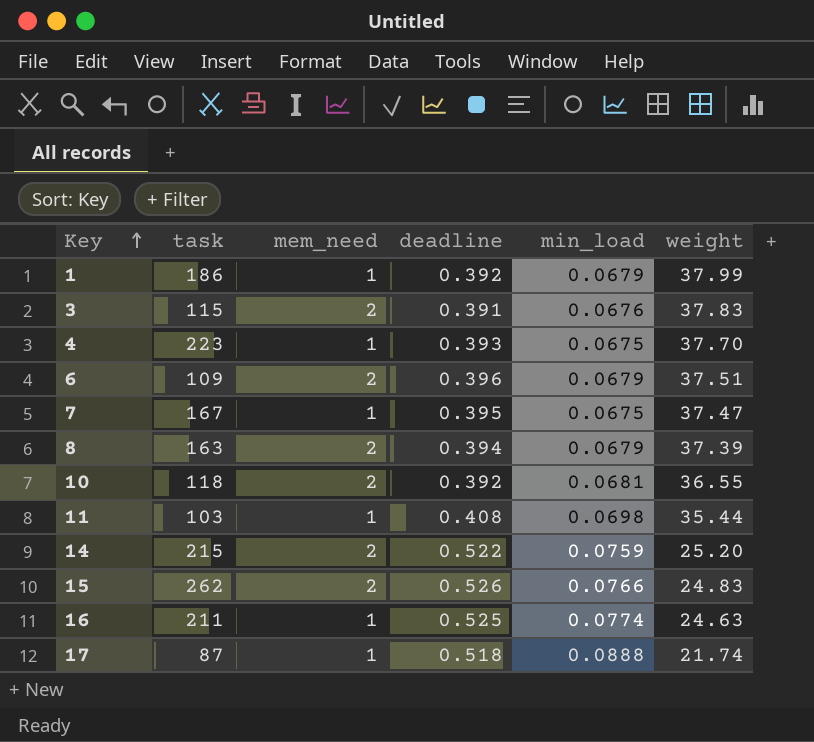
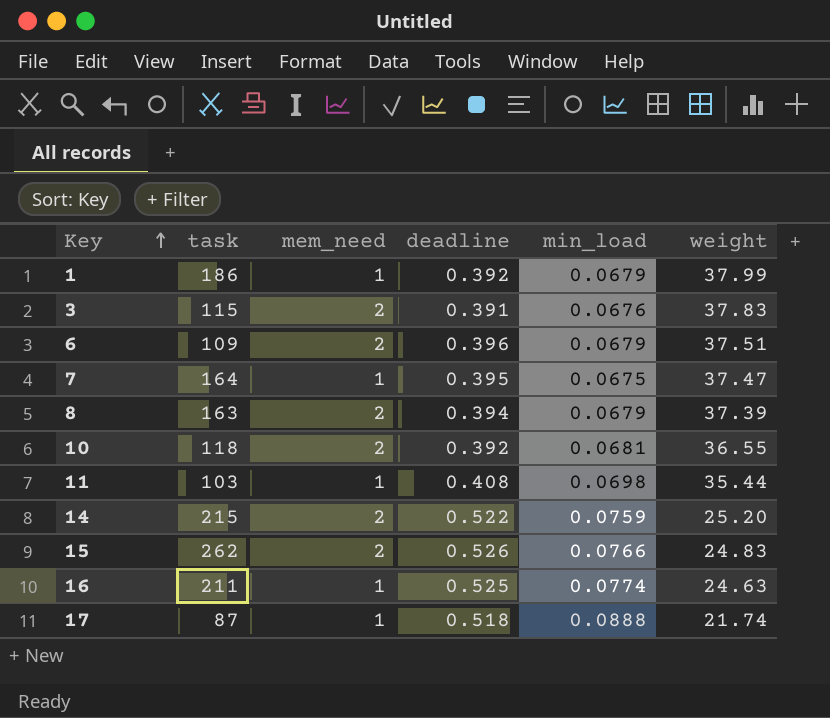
row 4: 223 | 1 | 0.393 | 0.0675 | 37.70 -> none
7 | task: 167 -> 164

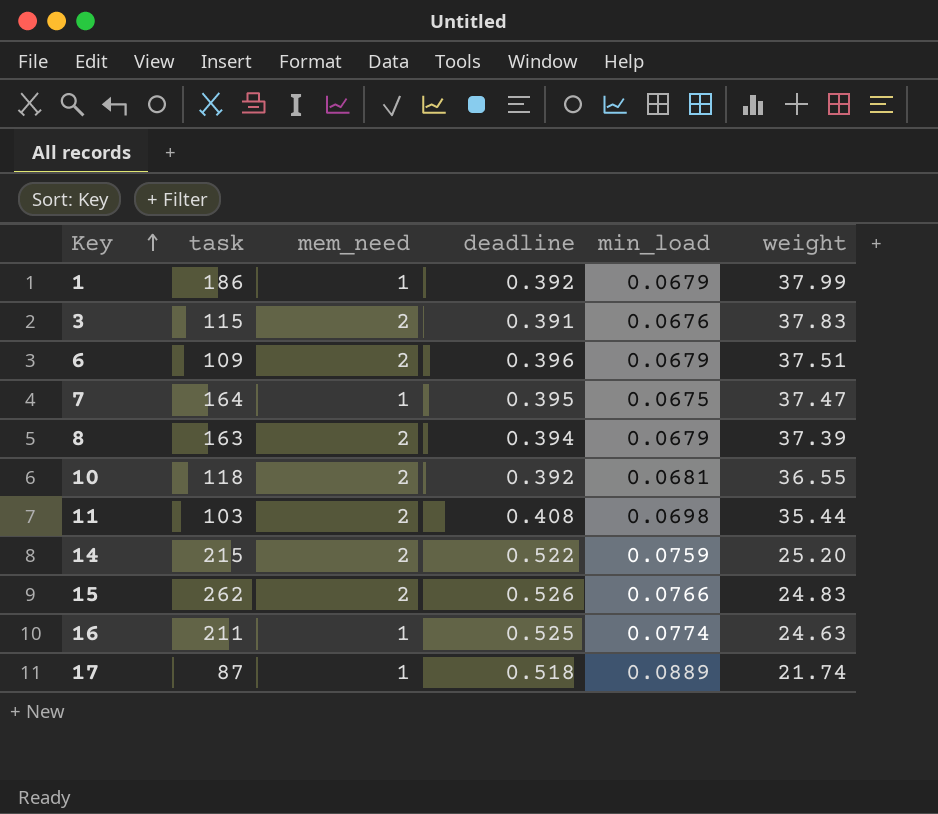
11 | mem_need: 1 -> 2
17 | min_load: 0.0888 -> 0.0889

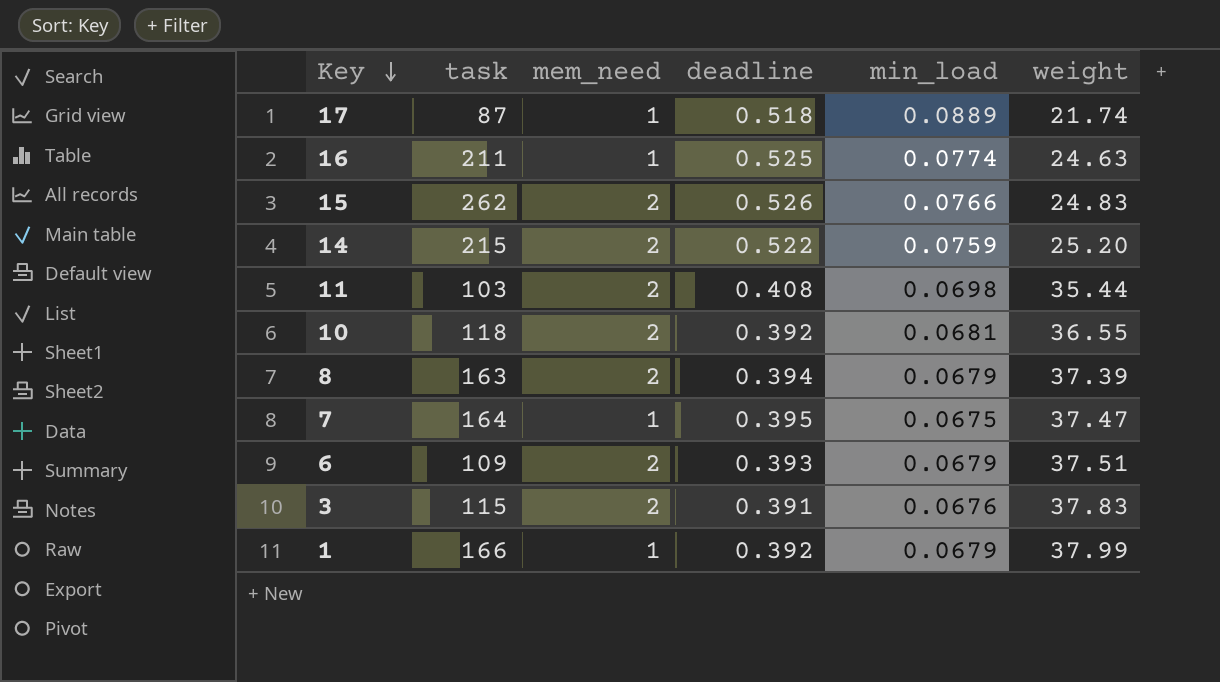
row order: Key ascending -> Key descending
6 | deadline: 0.396 -> 0.393
1 | task: 186 -> 166

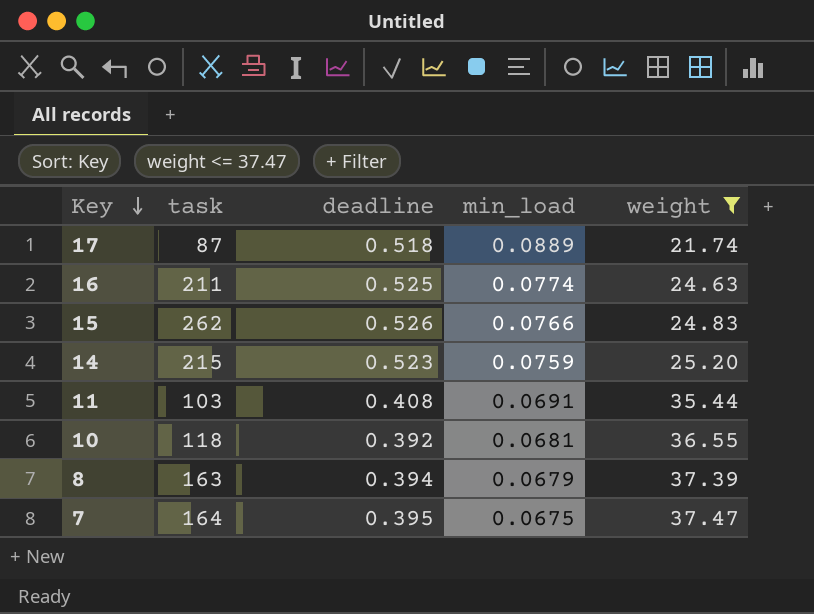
filter: none -> weight <= 37.47
column mem_need | position: 3 -> none
14 | deadline: 0.522 -> 0.523
11 | min_load: 0.0698 -> 0.0691

